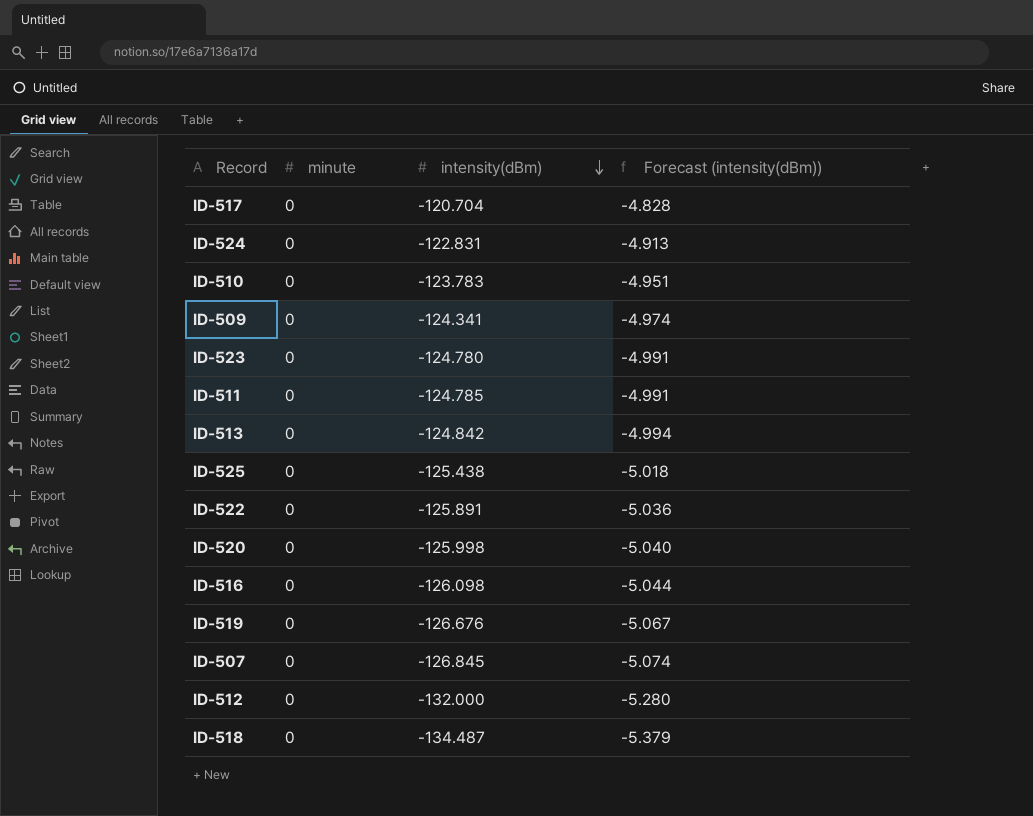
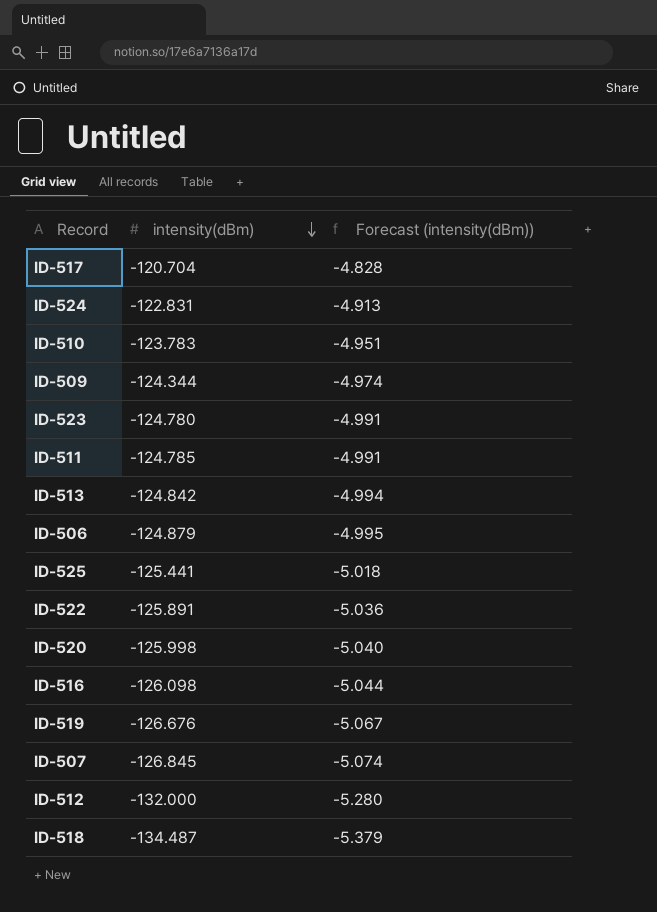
column minute | position: 2 -> none
ID-509 | intensity(dBm): -124.341 -> -124.344
row ID-506: none -> -124.879 | -4.995
ID-525 | intensity(dBm): -125.438 -> -125.441

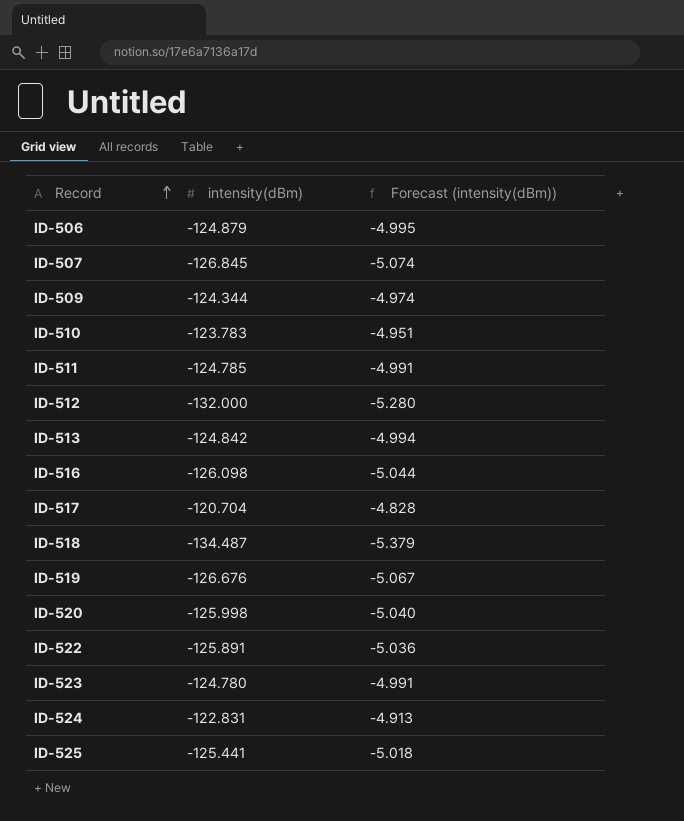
row order: intensity(dBm) descending -> Record ascending

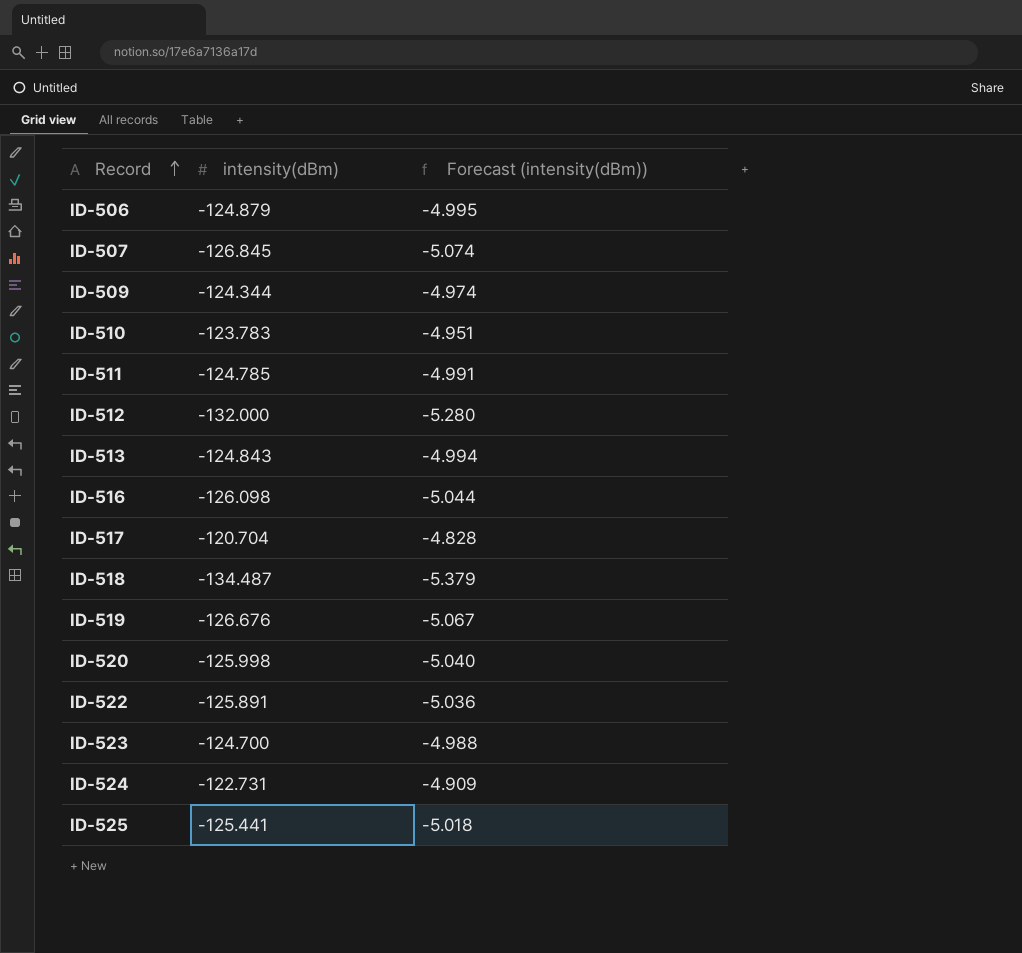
ID-513 | intensity(dBm): -124.842 -> -124.843
ID-523 | intensity(dBm): -124.780 -> -124.700
ID-523 | Forecast (intensity(dBm)): -4.991 -> -4.988
ID-524 | intensity(dBm): -122.831 -> -122.731
ID-524 | Forecast (intensity(dBm)): -4.913 -> -4.909

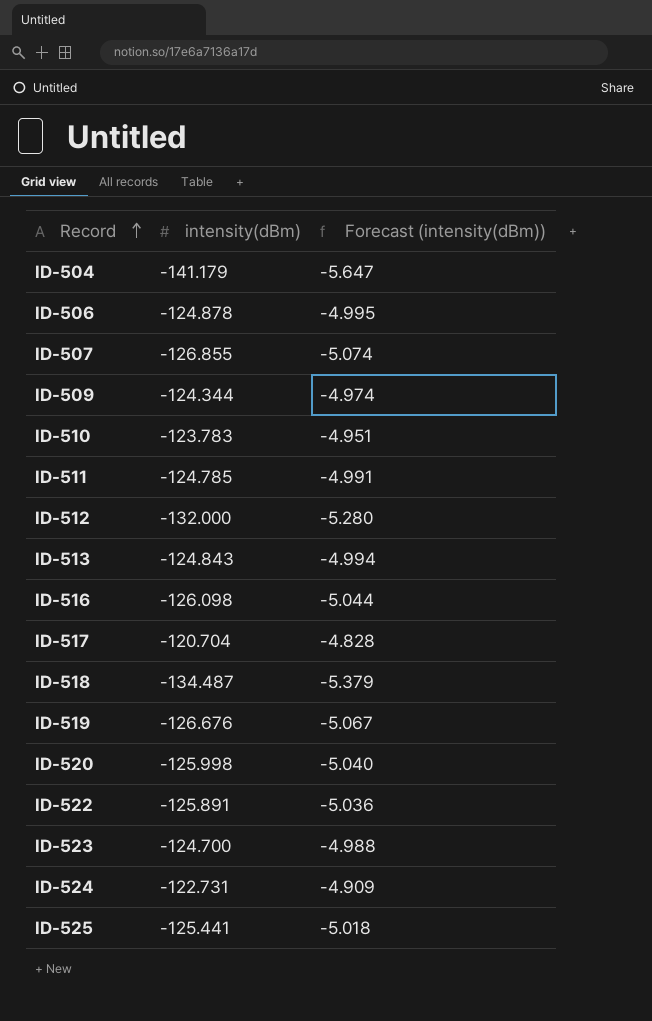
row ID-504: none -> -141.179 | -5.647
ID-506 | intensity(dBm): -124.879 -> -124.878
ID-507 | intensity(dBm): -126.845 -> -126.855

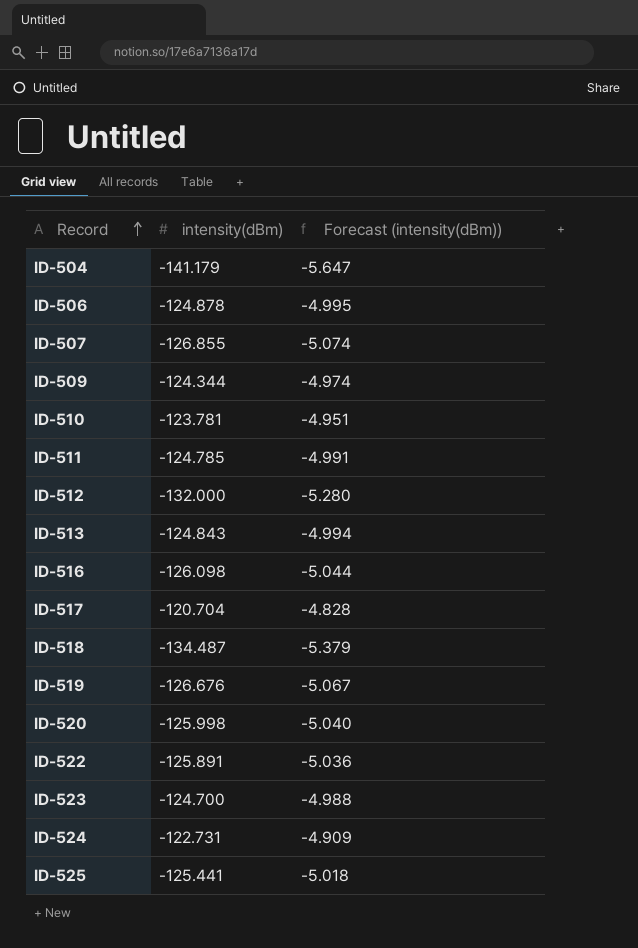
ID-510 | intensity(dBm): -123.783 -> -123.781

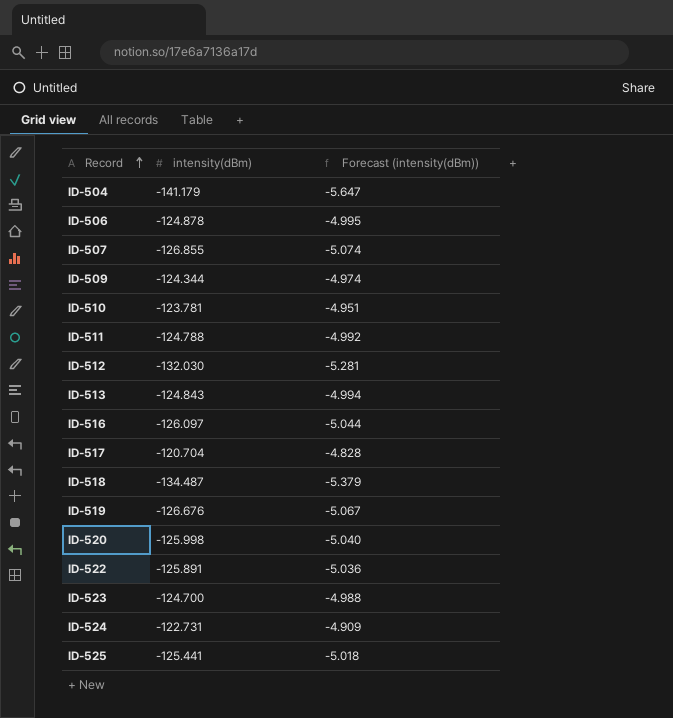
ID-511 | intensity(dBm): -124.785 -> -124.788
ID-511 | Forecast (intensity(dBm)): -4.991 -> -4.992
ID-512 | intensity(dBm): -132.000 -> -132.030
ID-512 | Forecast (intensity(dBm)): -5.280 -> -5.281
ID-516 | intensity(dBm): -126.098 -> -126.097

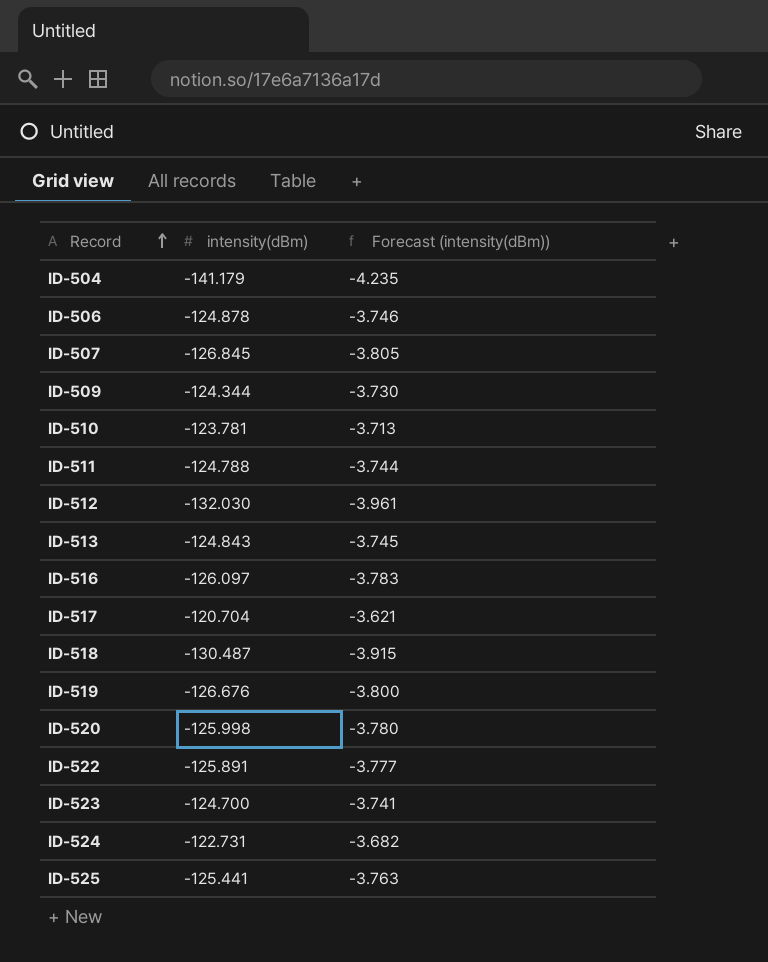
column Forecast (intensity(dBm)) | formula: [intensity(dBm)] * 0.04 -> [intensity(dBm)] * 0.03
ID-507 | intensity(dBm): -126.855 -> -126.845
ID-518 | intensity(dBm): -134.487 -> -130.487

